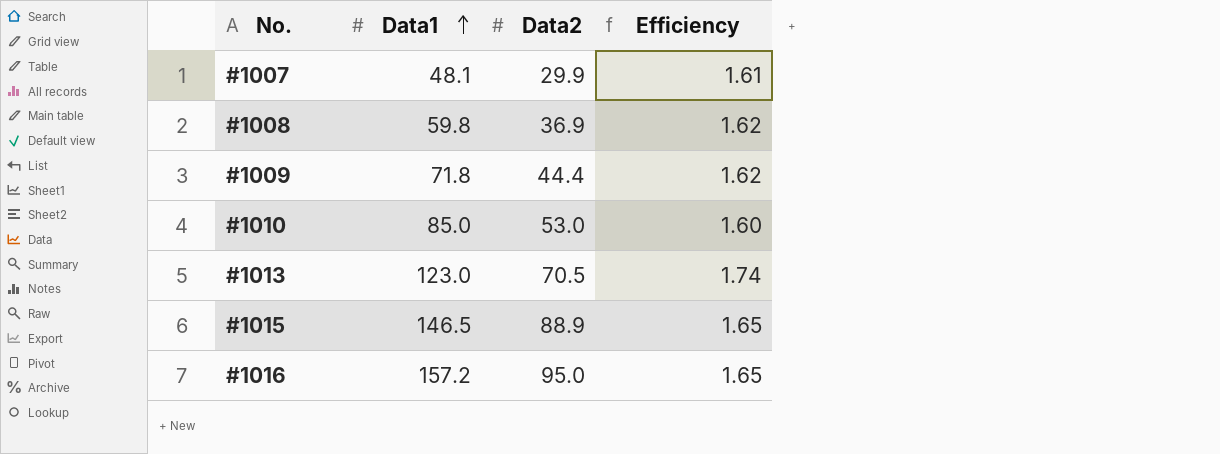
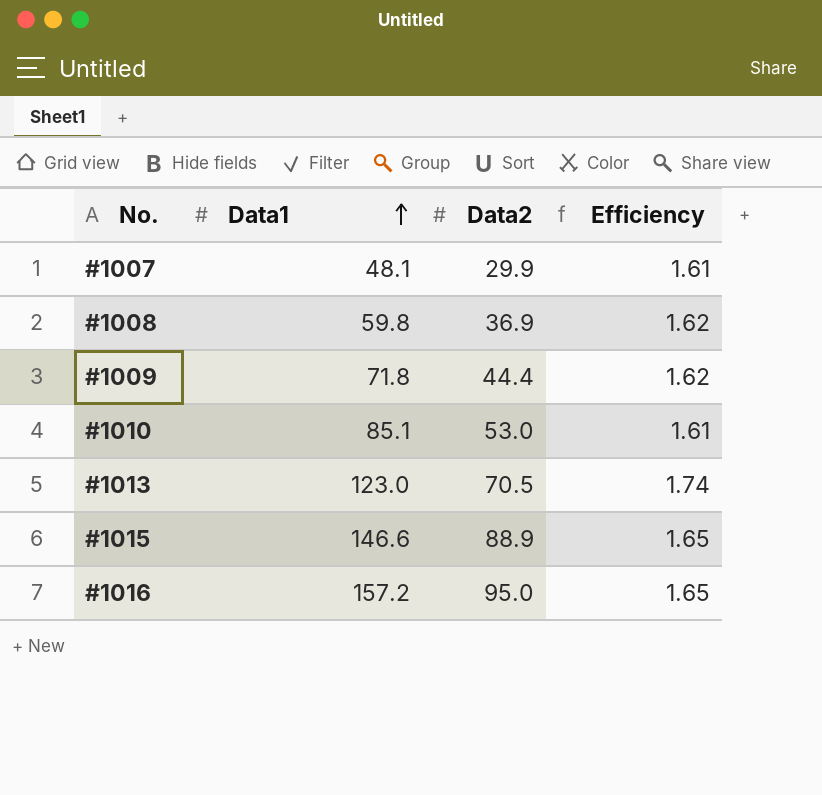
#1010 | Data1: 85.0 -> 85.1
#1010 | Efficiency: 1.60 -> 1.61
#1015 | Data1: 146.5 -> 146.6

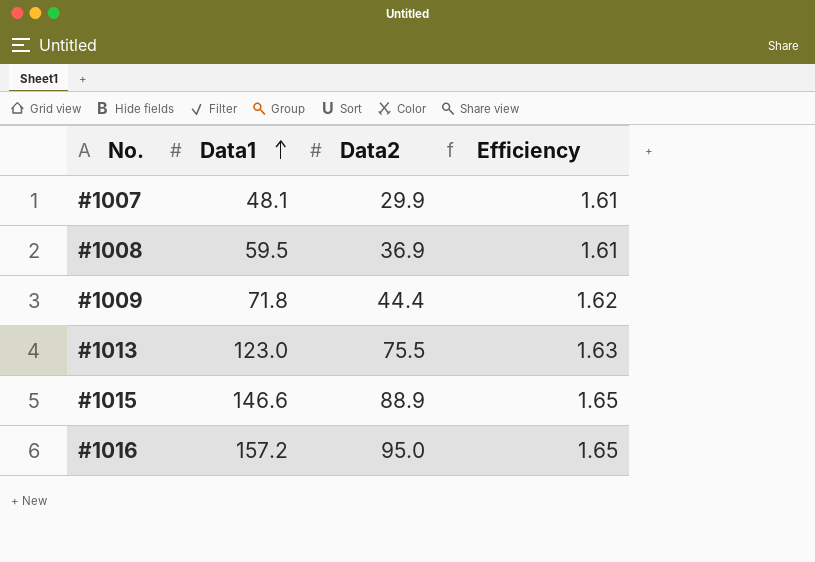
row #1010: 85.1 | 53.0 | 1.61 -> none
#1008 | Data1: 59.8 -> 59.5
#1008 | Efficiency: 1.62 -> 1.61
#1013 | Data2: 70.5 -> 75.5
#1013 | Efficiency: 1.74 -> 1.63

